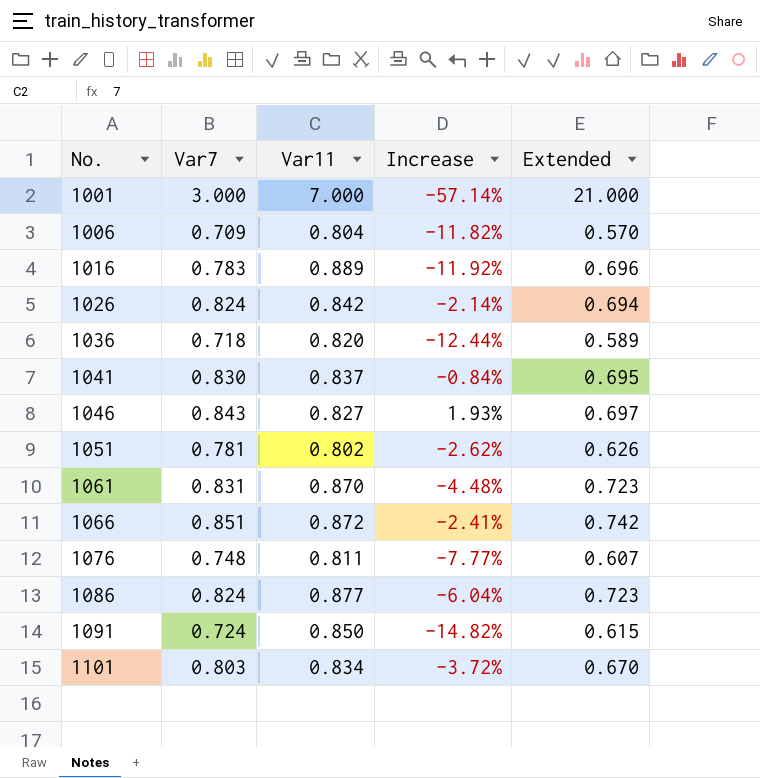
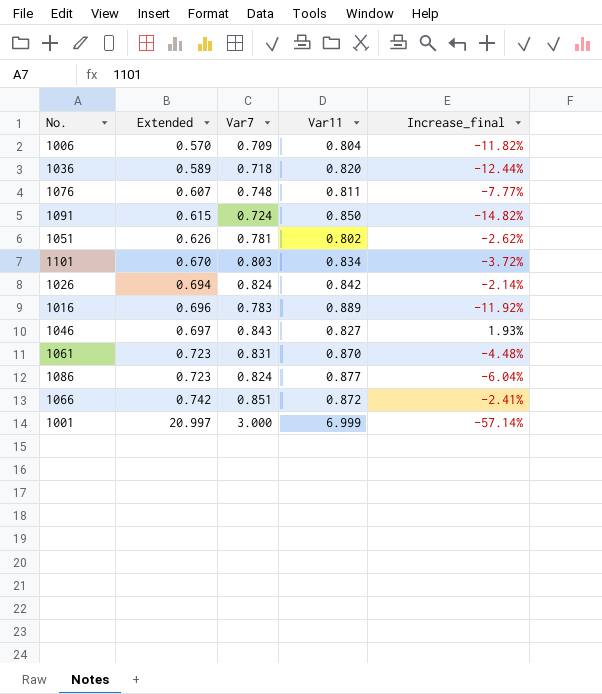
row order: No. ascending -> Extended ascending
column Extended | position: 5 -> 2
column name: Increase -> Increase_final
row 1041: 0.830 | 0.837 | -0.84% | 0.695 -> none
1001 | Extended: 21.000 -> 20.997
1001 | Var11: 7.000 -> 6.999

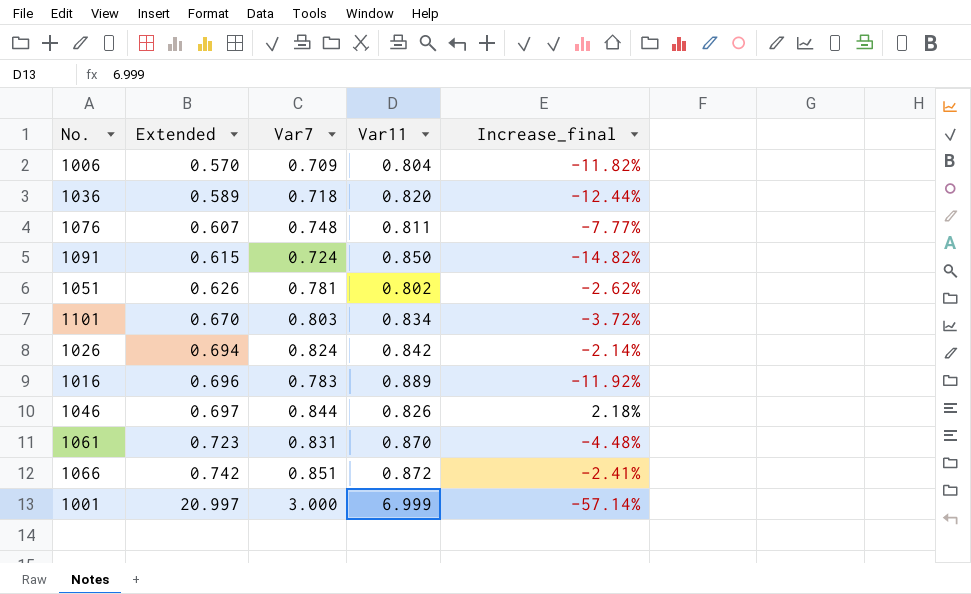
row 1086: 0.723 | 0.824 | 0.877 | -6.04% -> none
1046 | Var7: 0.843 -> 0.844
1046 | Var11: 0.827 -> 0.826
1046 | Increase_final: 1.93% -> 2.18%

